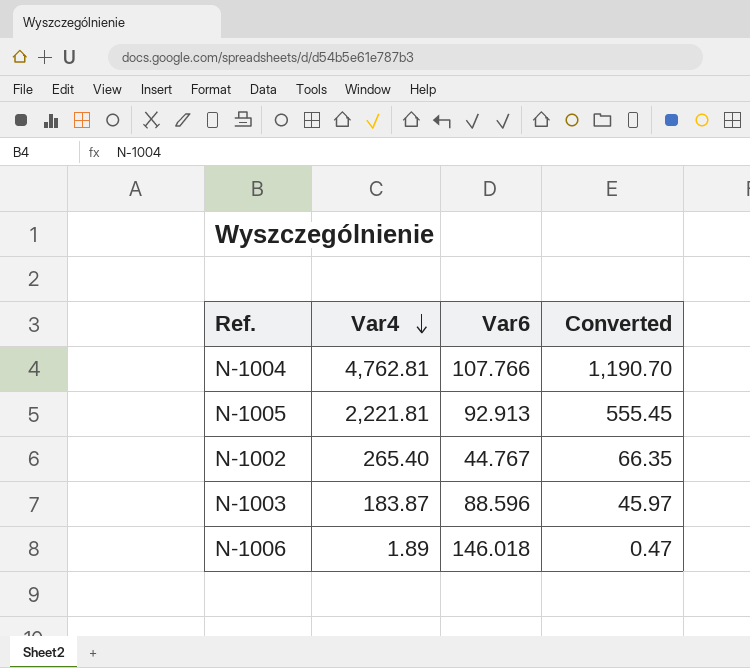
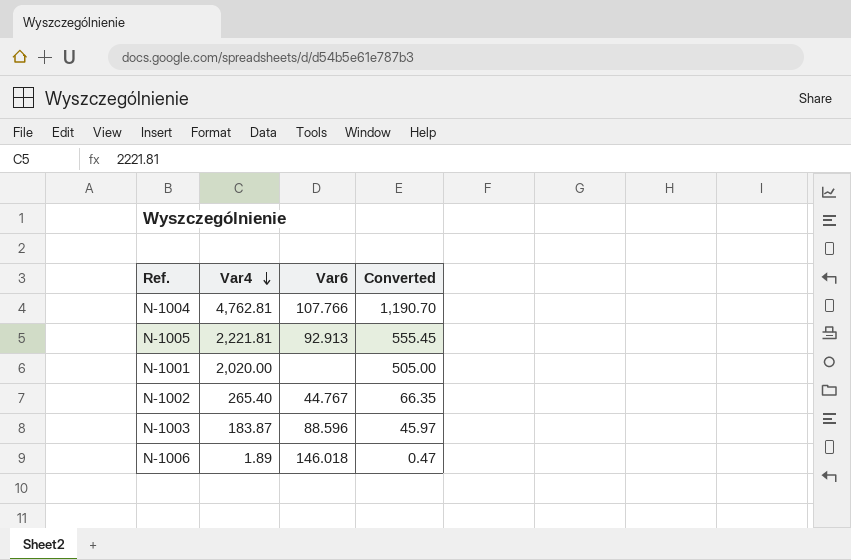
row N-1001: none -> 2,020.00 | none | 505.00

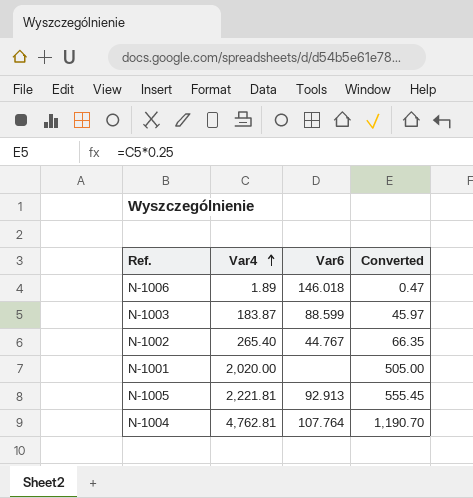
row order: Var4 descending -> Var4 ascending
N-1003 | Var6: 88.596 -> 88.599
N-1004 | Var6: 107.766 -> 107.764

